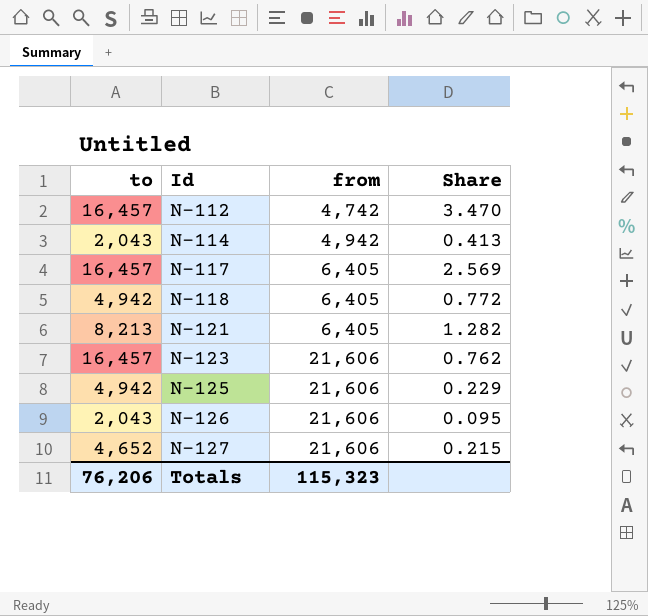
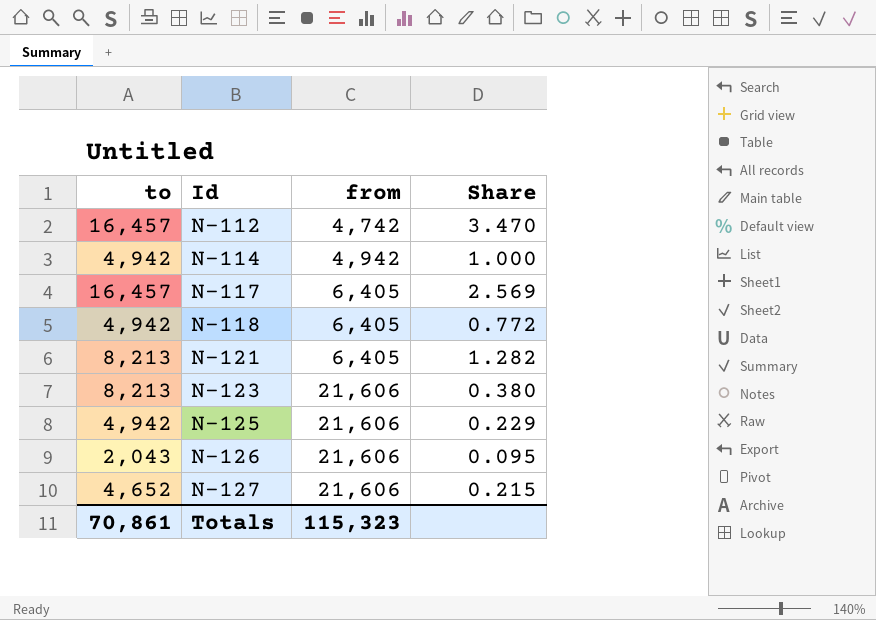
N-114 | to: 2,043 -> 4,942
N-114 | Share: 0.413 -> 1.000
N-123 | to: 16,457 -> 8,213
N-123 | Share: 0.762 -> 0.380
Totals | to: 76,206 -> 70,861

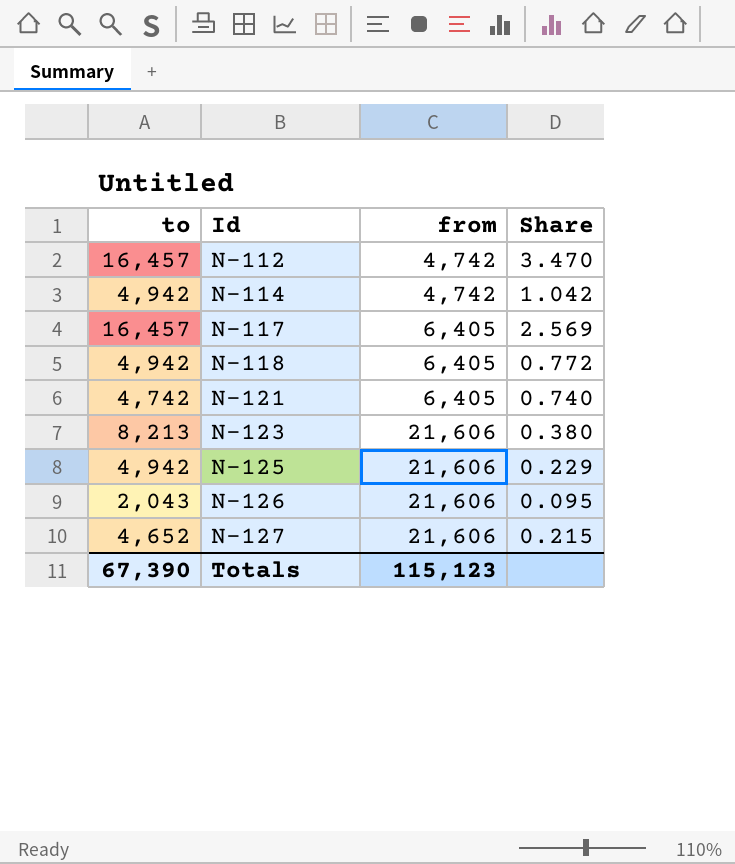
N-114 | from: 4,942 -> 4,742
N-114 | Share: 1.000 -> 1.042
N-121 | to: 8,213 -> 4,742
N-121 | Share: 1.282 -> 0.740
Totals | to: 70,861 -> 67,390
Totals | from: 115,323 -> 115,123

